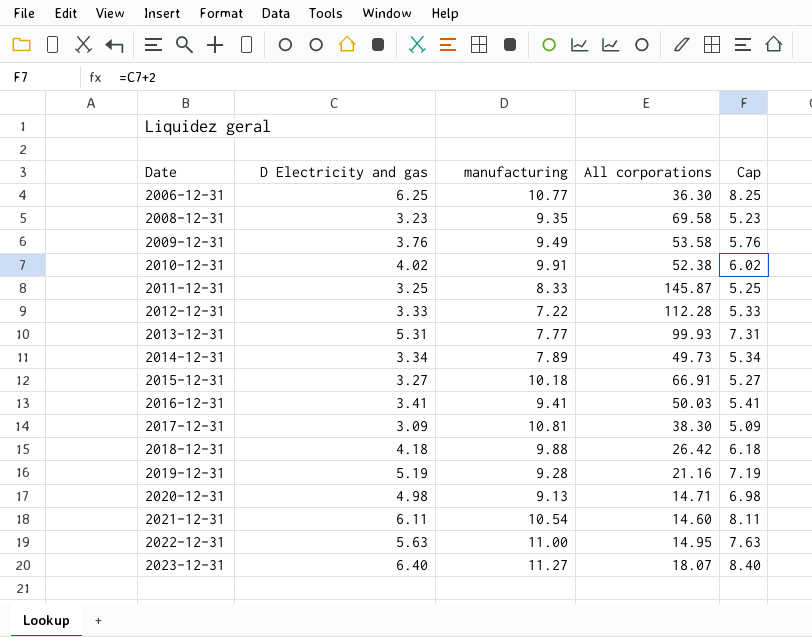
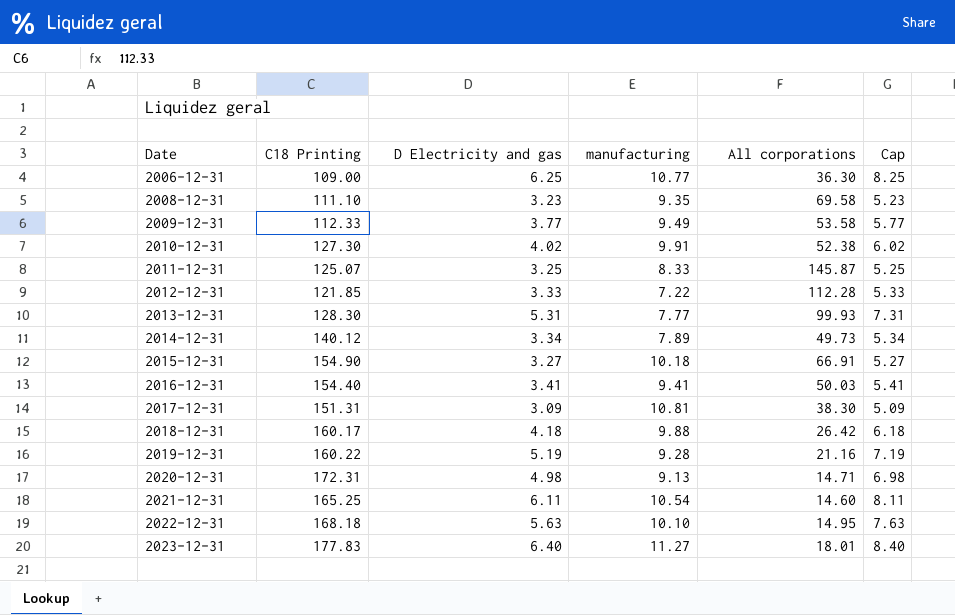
column C18 Printing | position: none -> 2
2009-12-31 | D Electricity and gas: 3.76 -> 3.77
2009-12-31 | Cap: 5.76 -> 5.77
2022-12-31 | manufacturing: 11.00 -> 10.10
2023-12-31 | All corporations: 18.07 -> 18.01

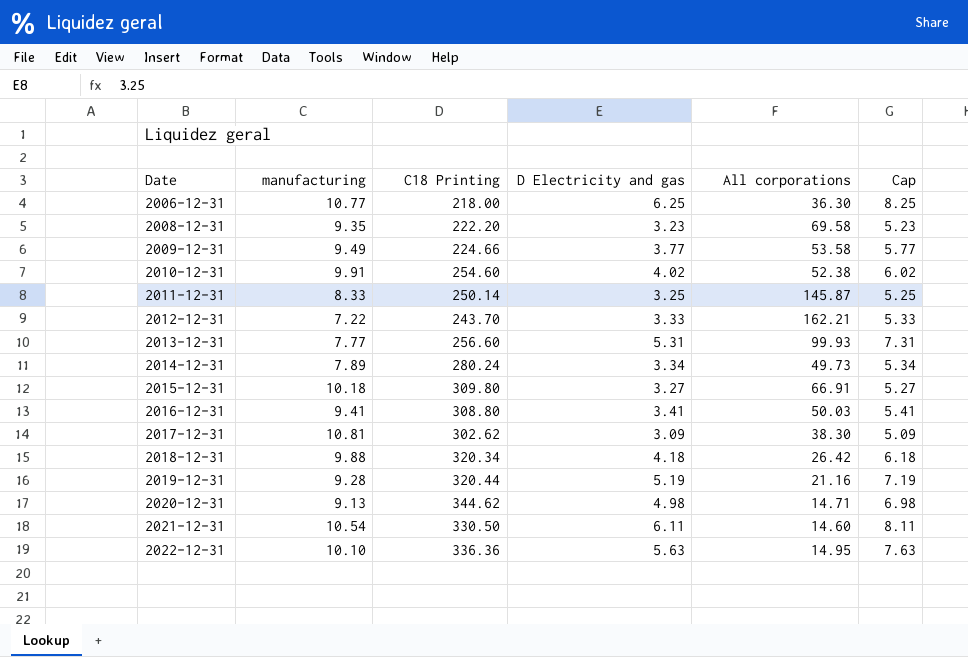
column manufacturing | position: 4 -> 2
row 2023-12-31: 177.83 | 6.40 | 11.27 | 18.01 | 8.40 -> none
2006-12-31 | C18 Printing: 109.00 -> 218.00
2008-12-31 | C18 Printing: 111.10 -> 222.20
2009-12-31 | C18 Printing: 112.33 -> 224.66
2010-12-31 | C18 Printing: 127.30 -> 254.60
2011-12-31 | C18 Printing: 125.07 -> 250.14
2012-12-31 | C18 Printing: 121.85 -> 243.70
2012-12-31 | All corporations: 112.28 -> 162.21
2013-12-31 | C18 Printing: 128.30 -> 256.60
2014-12-31 | C18 Printing: 140.12 -> 280.24
2015-12-31 | C18 Printing: 154.90 -> 309.80
2016-12-31 | C18 Printing: 154.40 -> 308.80
2017-12-31 | C18 Printing: 151.31 -> 302.62
2018-12-31 | C18 Printing: 160.17 -> 320.34
2019-12-31 | C18 Printing: 160.22 -> 320.44
2020-12-31 | C18 Printing: 172.31 -> 344.62
2021-12-31 | C18 Printing: 165.25 -> 330.50
2022-12-31 | C18 Printing: 168.18 -> 336.36

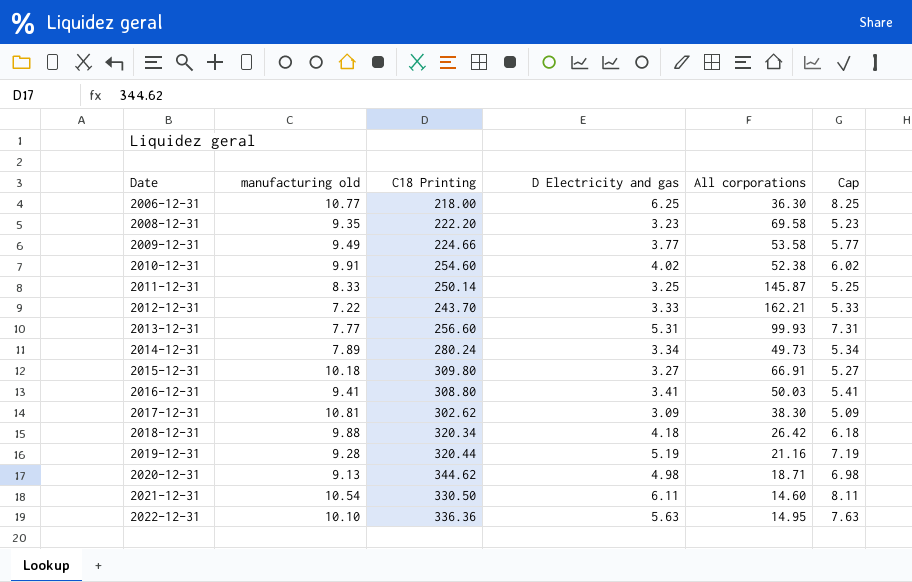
column name: manufacturing -> manufacturing old
2020-12-31 | All corporations: 14.71 -> 18.71

